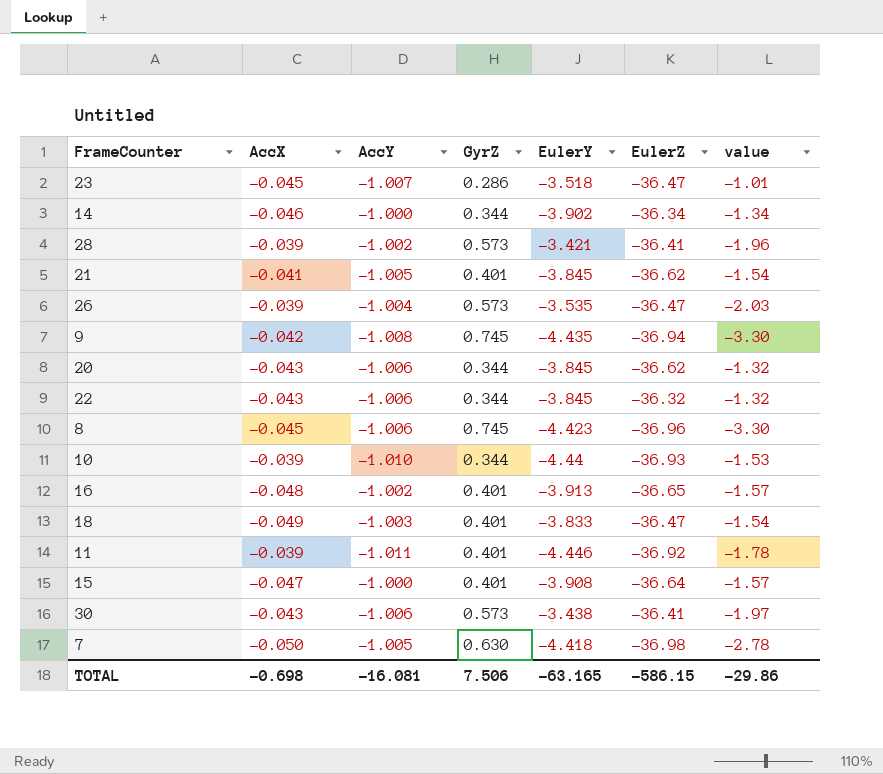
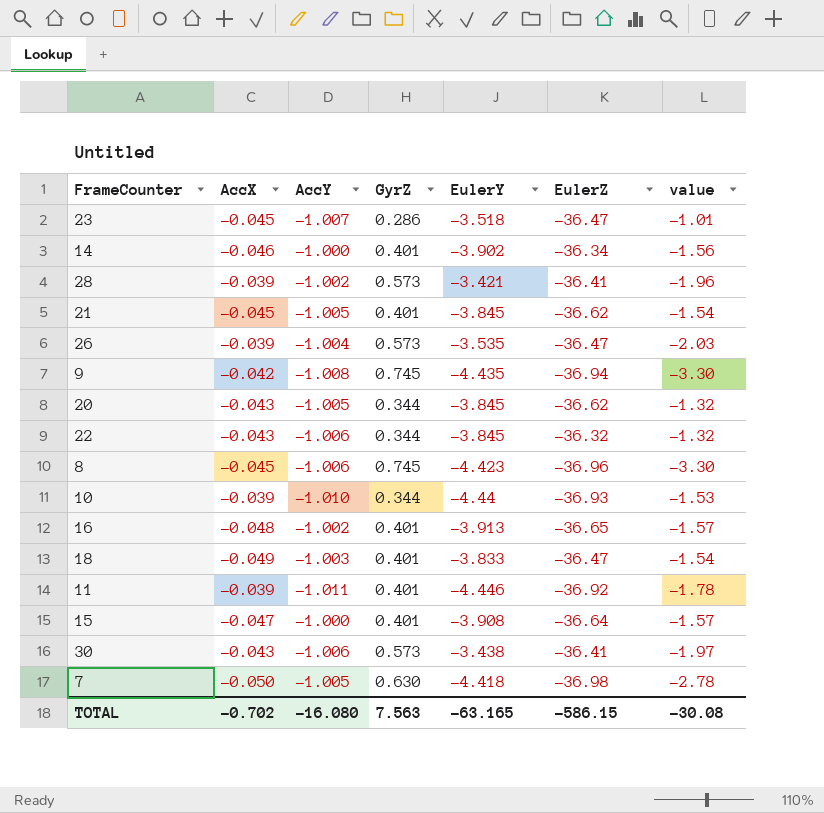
14 | GyrZ: 0.344 -> 0.401
14 | value: -1.34 -> -1.56
21 | AccX: -0.041 -> -0.045
20 | AccY: -1.006 -> -1.005
TOTAL | AccX: -0.698 -> -0.702
TOTAL | AccY: -16.081 -> -16.080
TOTAL | GyrZ: 7.506 -> 7.563
TOTAL | value: -29.86 -> -30.08

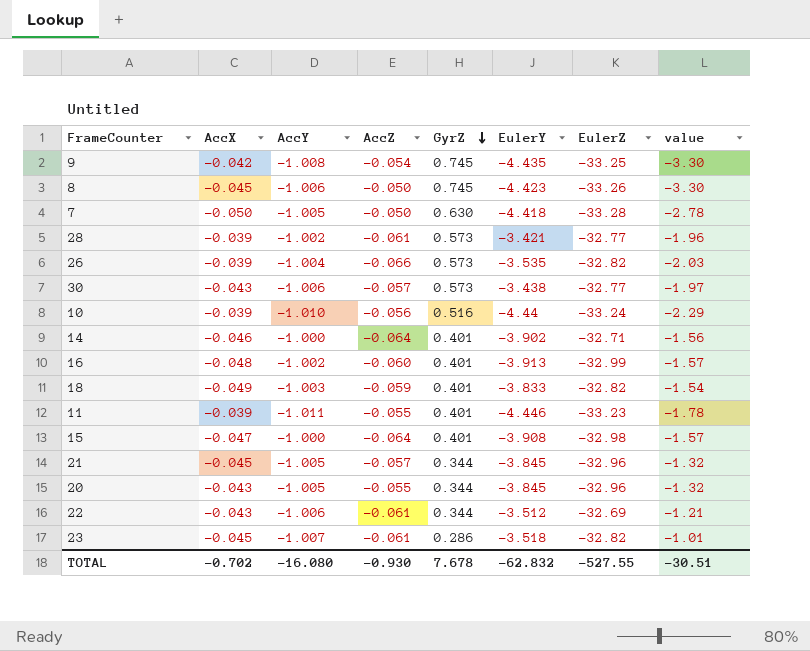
row order: none -> GyrZ descending
column AccZ | position: none -> 4
9 | EulerZ: -36.94 -> -33.25
8 | EulerZ: -36.96 -> -33.26
7 | EulerZ: -36.98 -> -33.28
28 | EulerZ: -36.41 -> -32.77
26 | EulerZ: -36.47 -> -32.82
30 | EulerZ: -36.41 -> -32.77
10 | GyrZ: 0.344 -> 0.516
10 | EulerZ: -36.93 -> -33.24
10 | value: -1.53 -> -2.29
14 | EulerZ: -36.34 -> -32.71
16 | EulerZ: -36.65 -> -32.99
18 | EulerZ: -36.47 -> -32.82
11 | EulerZ: -36.92 -> -33.23
15 | EulerZ: -36.64 -> -32.98
21 | GyrZ: 0.401 -> 0.344
21 | EulerZ: -36.62 -> -32.96
21 | value: -1.54 -> -1.32
20 | EulerZ: -36.62 -> -32.96
22 | EulerY: -3.845 -> -3.512
22 | EulerZ: -36.32 -> -32.69
22 | value: -1.32 -> -1.21
23 | EulerZ: -36.47 -> -32.82
TOTAL | GyrZ: 7.563 -> 7.678
TOTAL | EulerY: -63.165 -> -62.832
TOTAL | EulerZ: -586.15 -> -527.55
TOTAL | value: -30.08 -> -30.51

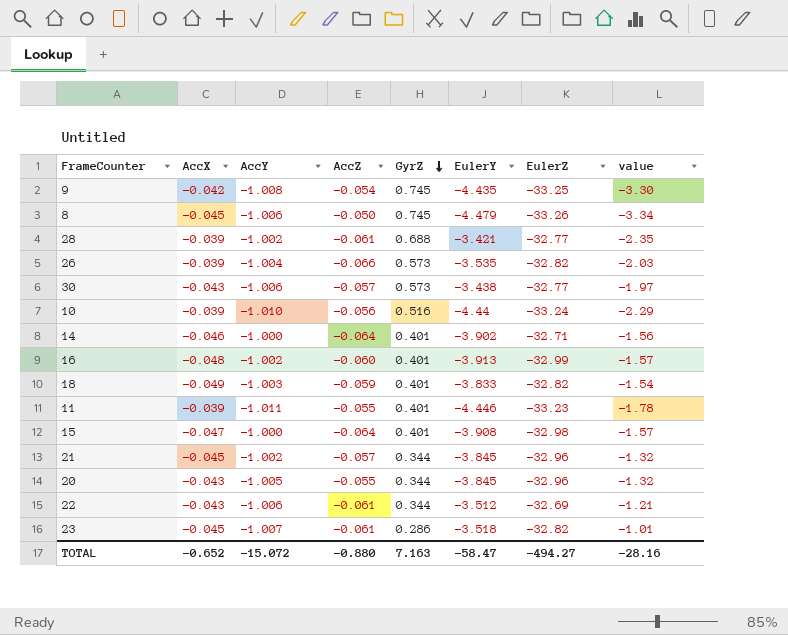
row 7: -0.050 | -1.005 | -0.050 | 0.630 | -4.418 | -33.28 | -2.78 -> none
8 | EulerY: -4.423 -> -4.479
8 | value: -3.30 -> -3.34
28 | GyrZ: 0.573 -> 0.688
28 | value: -1.96 -> -2.35
21 | AccY: -1.005 -> -1.002
TOTAL | AccX: -0.702 -> -0.652
TOTAL | AccY: -16.080 -> -15.072
TOTAL | AccZ: -0.930 -> -0.880
TOTAL | GyrZ: 7.678 -> 7.163
TOTAL | EulerY: -62.832 -> -58.47
TOTAL | EulerZ: -527.55 -> -494.27
TOTAL | value: -30.51 -> -28.16

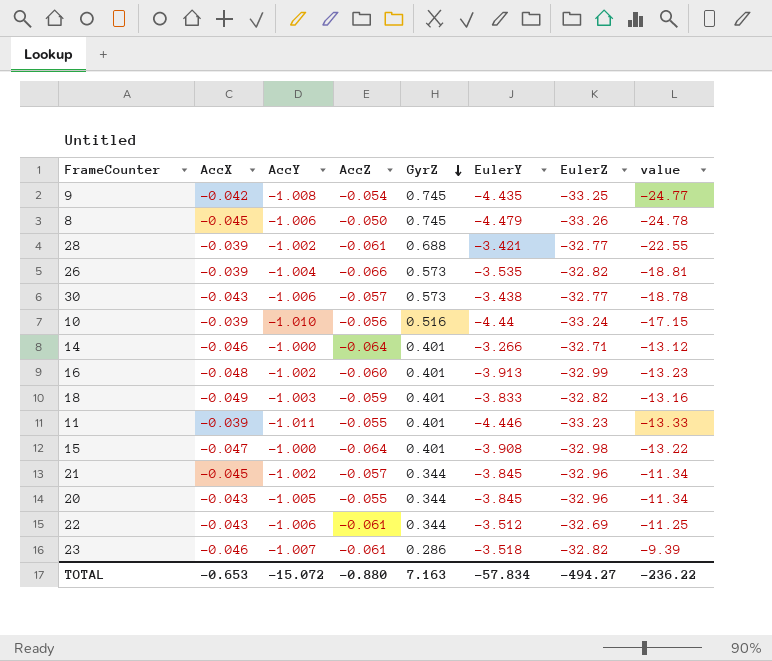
column value | formula: [GyrZ] * [EulerY] -> [GyrZ] * [EulerZ]
14 | EulerY: -3.902 -> -3.266
23 | AccX: -0.045 -> -0.046
TOTAL | AccX: -0.652 -> -0.653
TOTAL | EulerY: -58.47 -> -57.834
TOTAL | value: -28.16 -> -236.22

